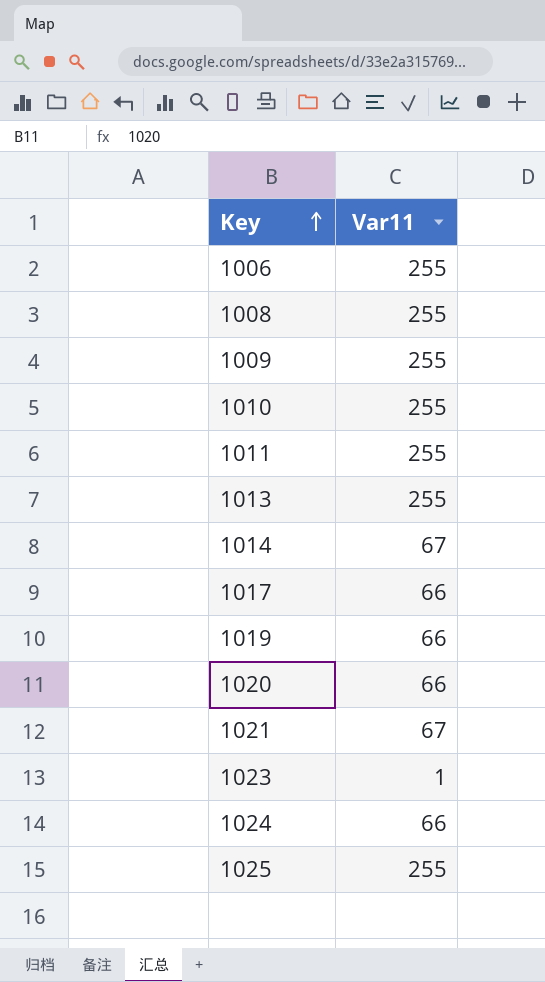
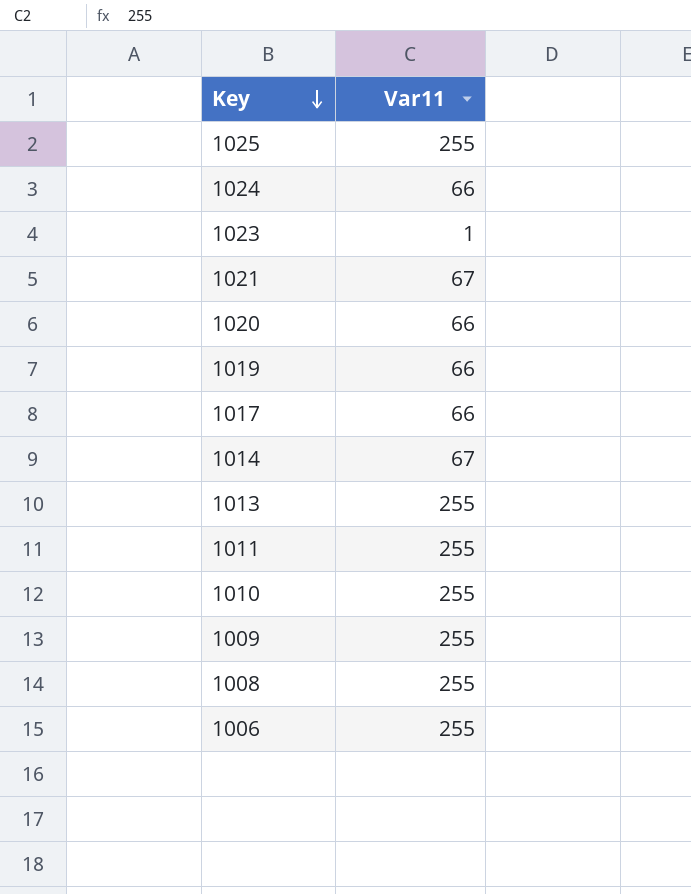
row order: Key ascending -> Key descending

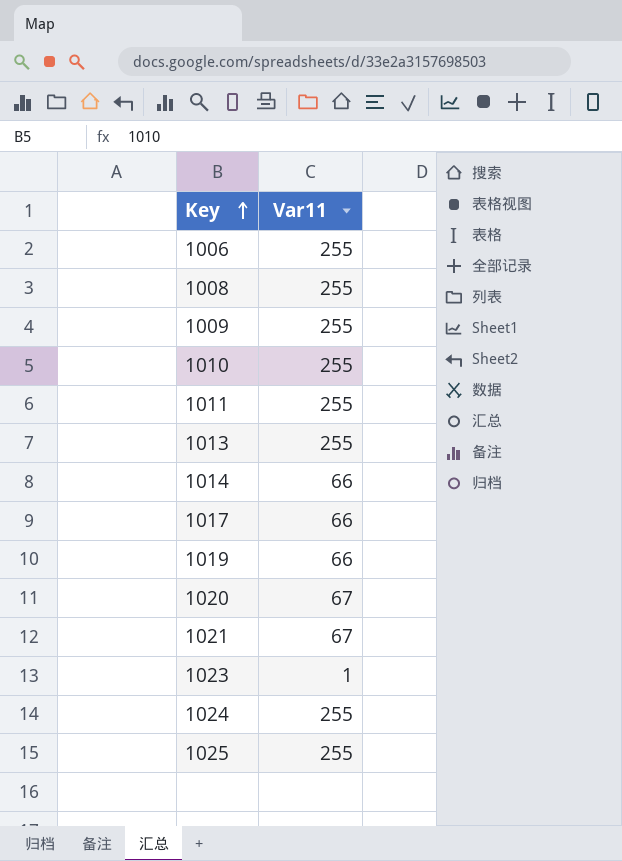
row order: Key descending -> Key ascending
1014 | Var11: 67 -> 66
1020 | Var11: 66 -> 67
1024 | Var11: 66 -> 255

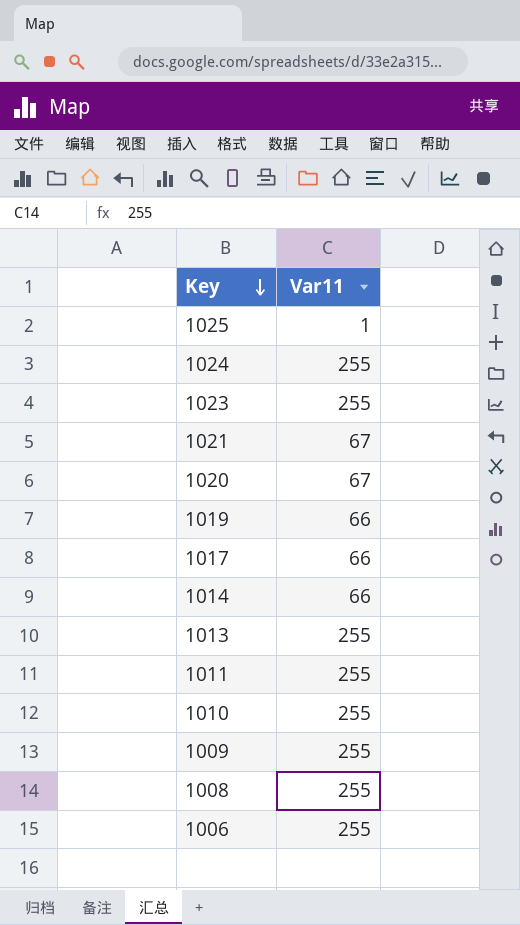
row order: Key ascending -> Key descending
1025 | Var11: 255 -> 1
1023 | Var11: 1 -> 255

